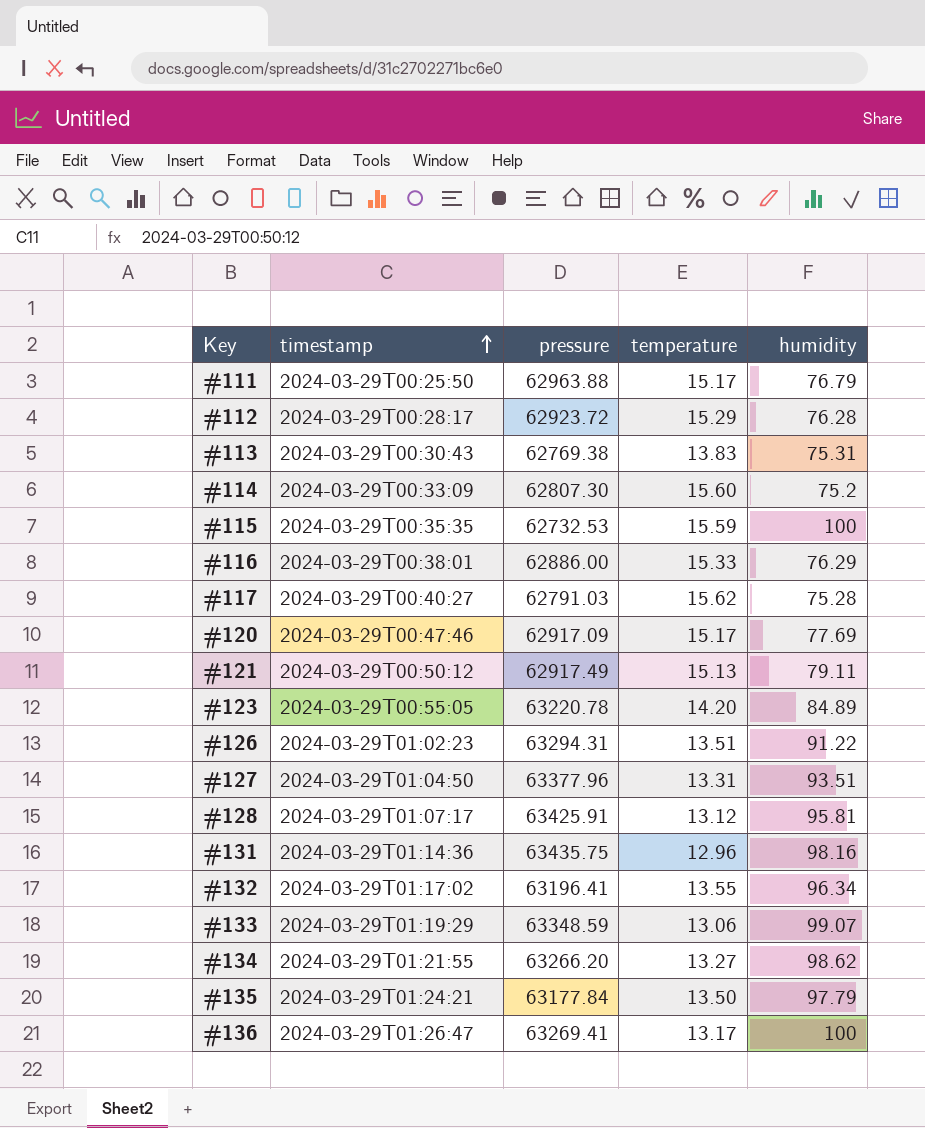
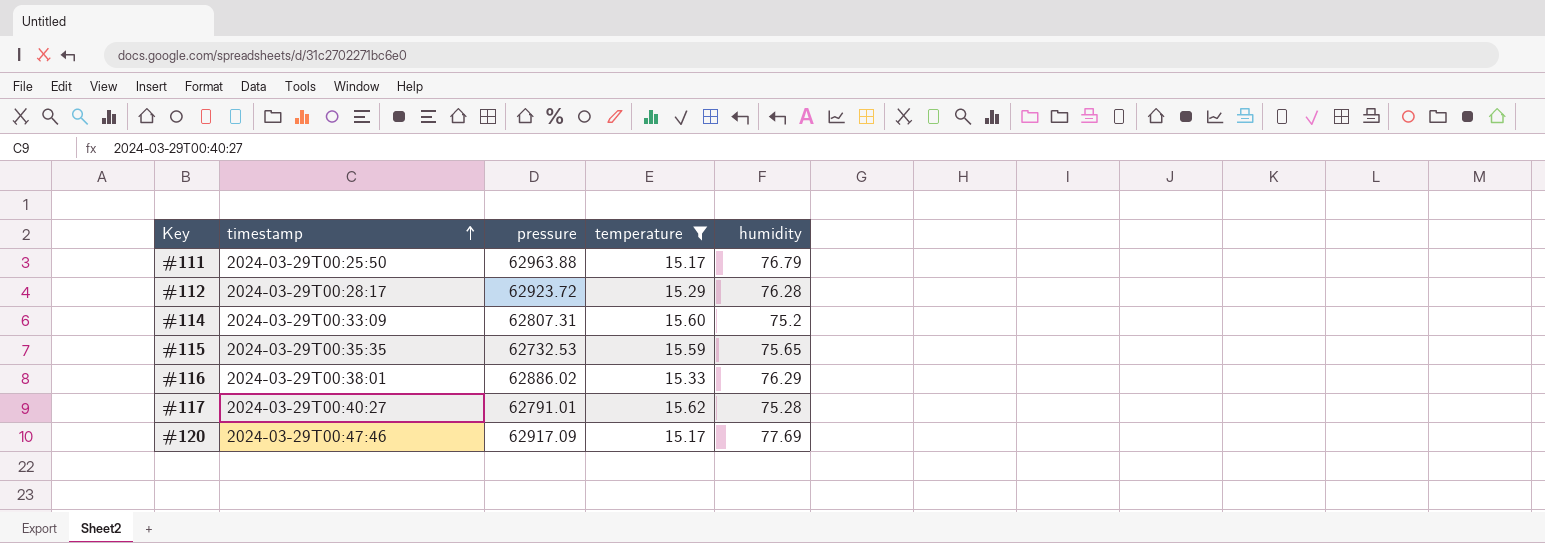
filter: none -> temperature >= 15.17
#114 | pressure: 62807.30 -> 62807.31
#115 | humidity: 100 -> 75.65
#116 | pressure: 62886.00 -> 62886.02
#117 | pressure: 62791.03 -> 62791.01

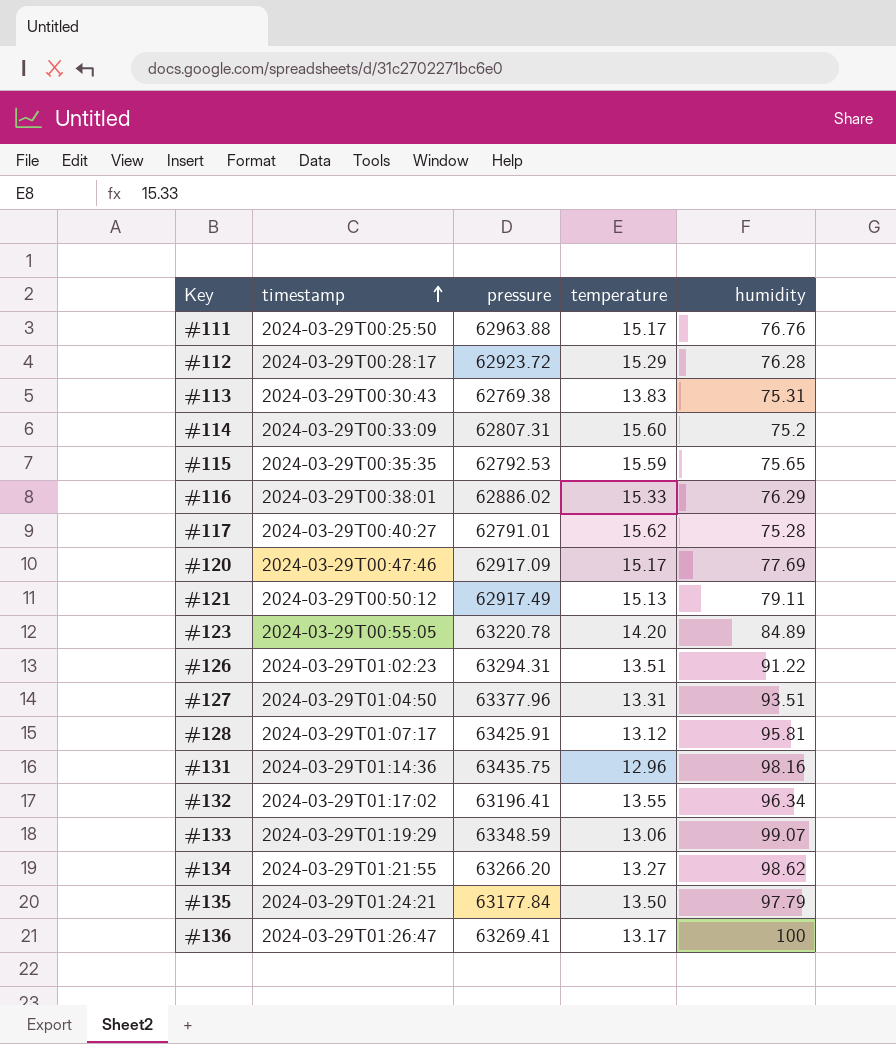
filter: temperature >= 15.17 -> none
#111 | humidity: 76.79 -> 76.76
#115 | pressure: 62732.53 -> 62792.53

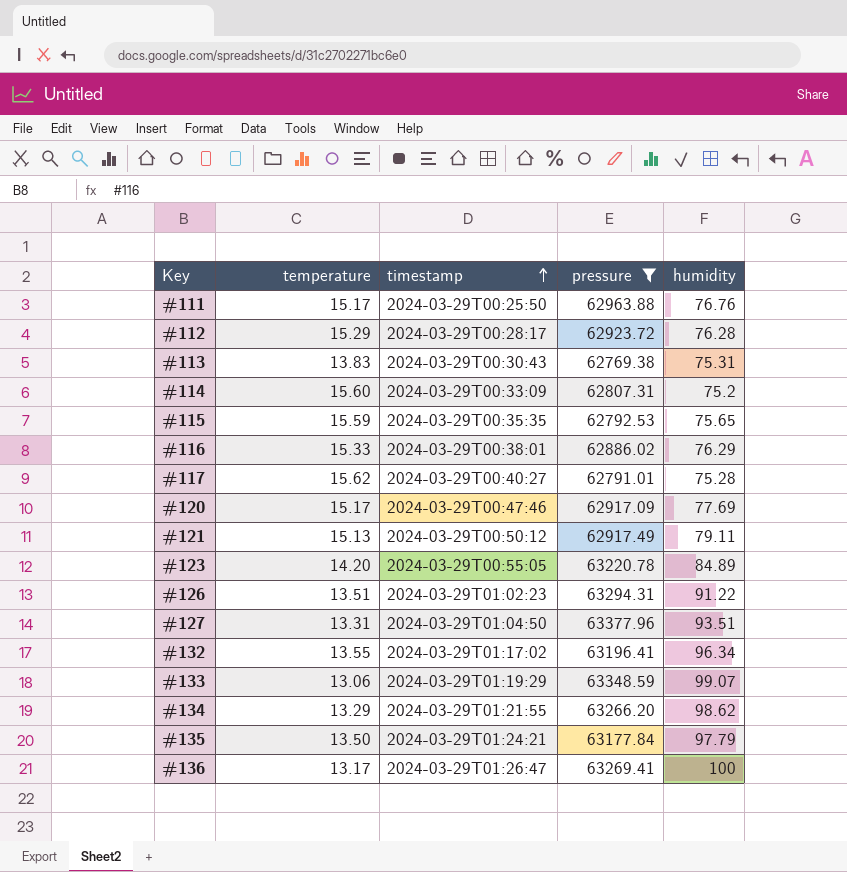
filter: none -> pressure <= 63377.96
column temperature | position: 4 -> 2
#134 | temperature: 13.27 -> 13.29

